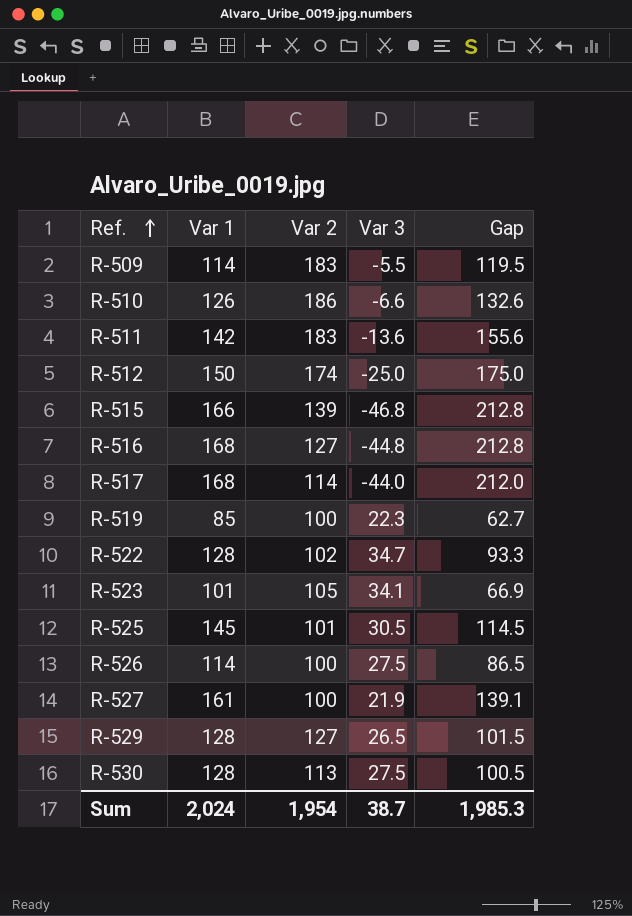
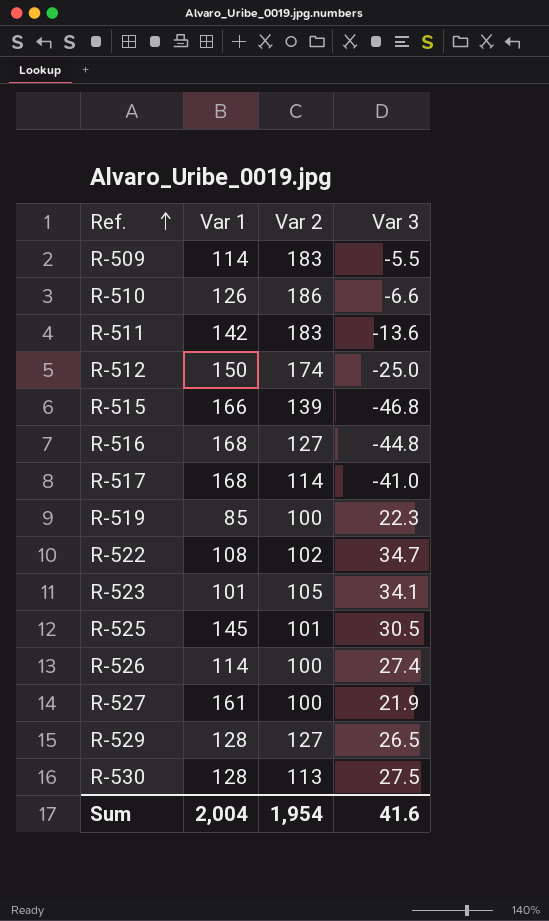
column Gap | formula: [Var 1] - [Var 3] -> none
R-517 | Var 3: -44.0 -> -41.0
R-522 | Var 1: 128 -> 108
R-526 | Var 3: 27.5 -> 27.4
Sum | Var 1: 2,024 -> 2,004
Sum | Var 3: 38.7 -> 41.6

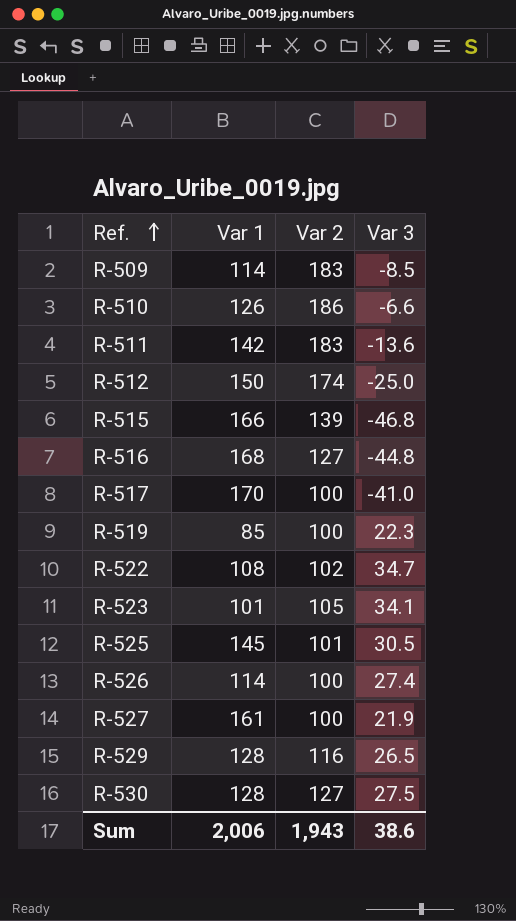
R-509 | Var 3: -5.5 -> -8.5
R-517 | Var 1: 168 -> 170
R-517 | Var 2: 114 -> 100
R-529 | Var 2: 127 -> 116
R-530 | Var 2: 113 -> 127
Sum | Var 1: 2,004 -> 2,006
Sum | Var 2: 1,954 -> 1,943
Sum | Var 3: 41.6 -> 38.6

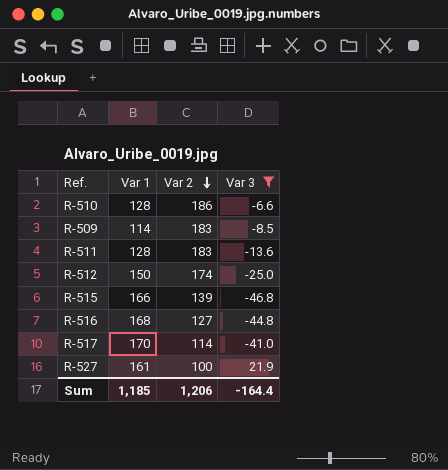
filter: none -> Var 3 <= 21.9
row order: Ref. ascending -> Var 2 descending
R-510 | Var 1: 126 -> 128
R-511 | Var 1: 142 -> 128
R-517 | Var 2: 100 -> 114
Sum | Var 1: 2,006 -> 1,185
Sum | Var 2: 1,943 -> 1,206
Sum | Var 3: 38.6 -> -164.4

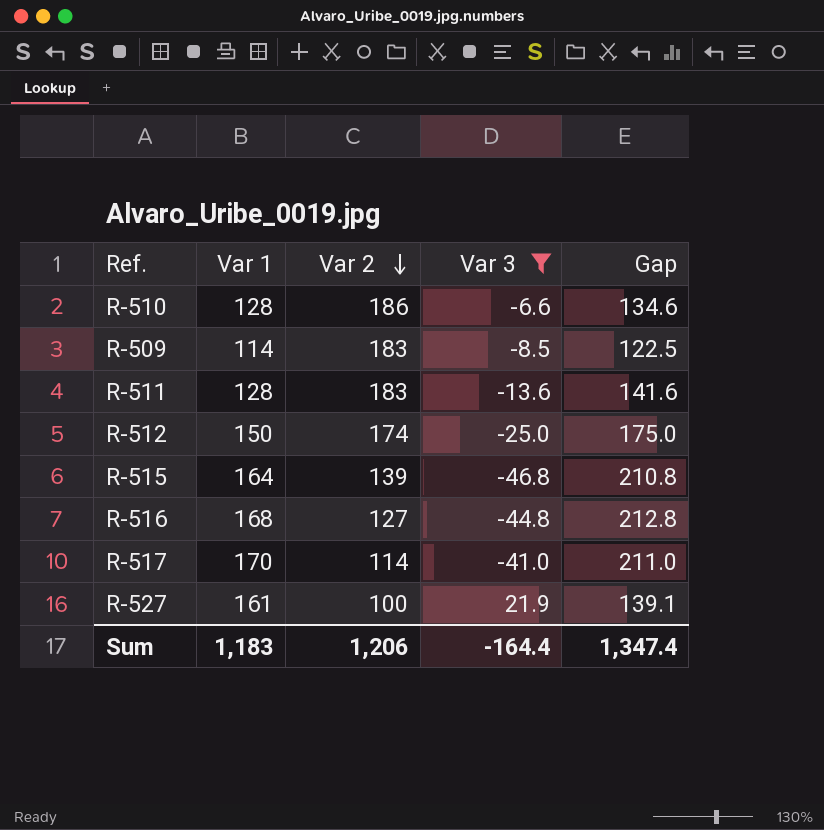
column Gap | formula: none -> [Var 1] - [Var 3]
R-515 | Var 1: 166 -> 164
Sum | Var 1: 1,185 -> 1,183

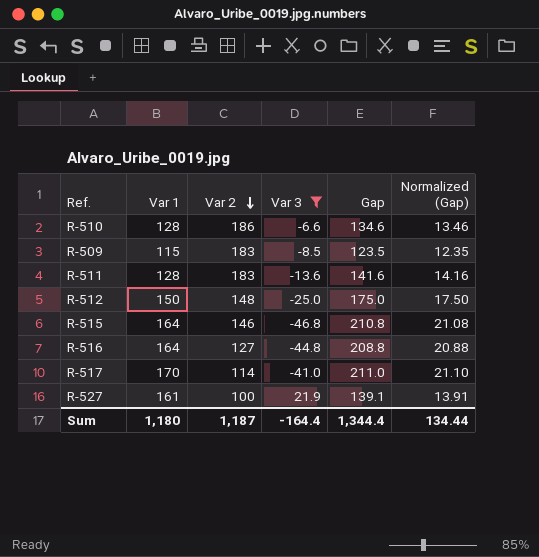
column Normalized (Gap) | formula: none -> [Gap] * 0.1
R-509 | Var 1: 114 -> 115
R-509 | Gap: 122.5 -> 123.5
R-512 | Var 2: 174 -> 148
R-515 | Var 2: 139 -> 146
R-516 | Var 1: 168 -> 164
R-516 | Gap: 212.8 -> 208.8
Sum | Var 1: 1,183 -> 1,180
Sum | Var 2: 1,206 -> 1,187
Sum | Gap: 1,347.4 -> 1,344.4

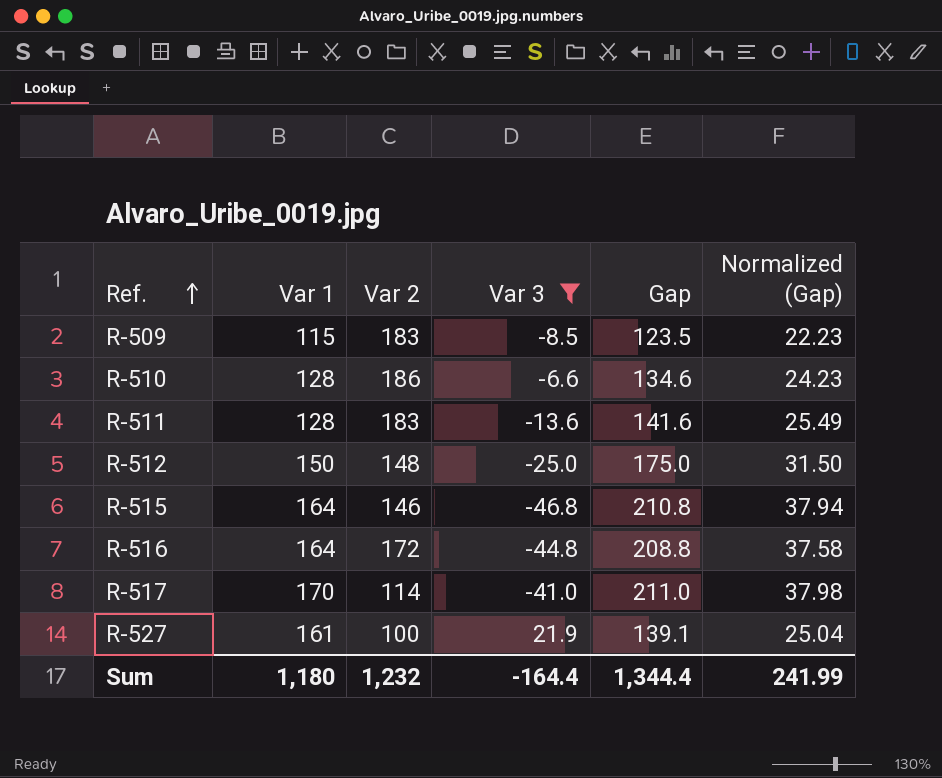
row order: Var 2 descending -> Ref. ascending
column Normalized (Gap) | formula: [Gap] * 0.1 -> [Gap] * 0.18
R-516 | Var 2: 127 -> 172
Sum | Var 2: 1,187 -> 1,232
Sum | Normalized (Gap): 134.44 -> 241.99

